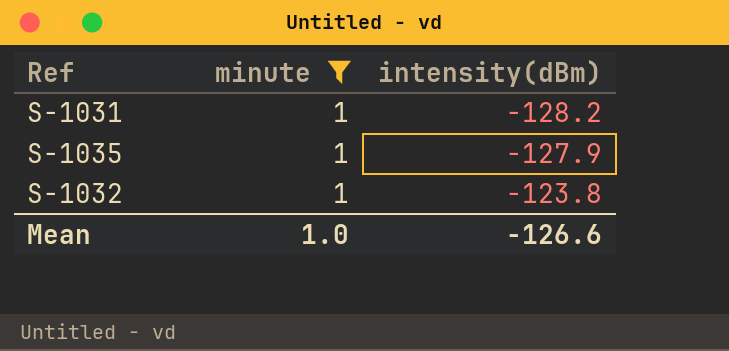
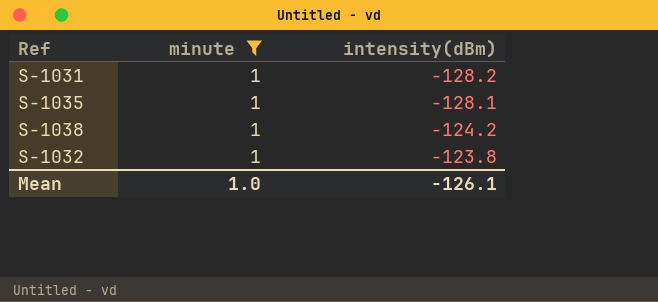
S-1035 | intensity(dBm): -127.9 -> -128.1
row S-1038: none -> 1 | -124.2
Mean | intensity(dBm): -126.6 -> -126.1

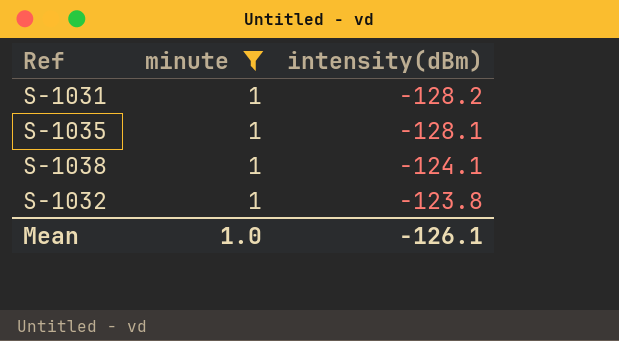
S-1038 | intensity(dBm): -124.2 -> -124.1

